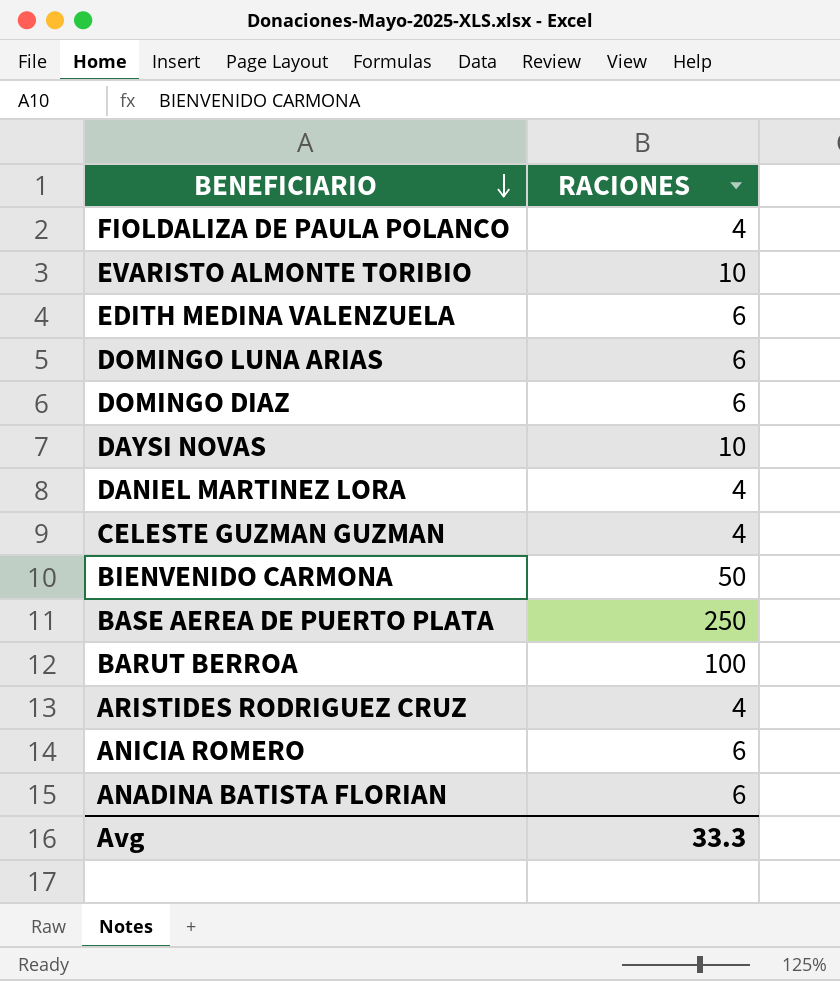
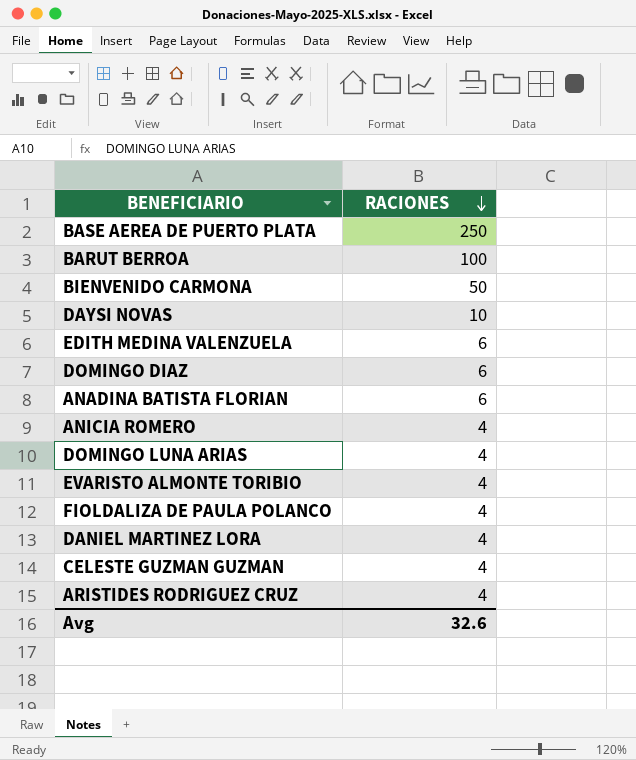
row order: BENEFICIARIO descending -> RACIONES descending
ANICIA ROMERO | RACIONES: 6 -> 4
DOMINGO LUNA ARIAS | RACIONES: 6 -> 4
EVARISTO ALMONTE TORIBIO | RACIONES: 10 -> 4
Avg | RACIONES: 33.3 -> 32.6

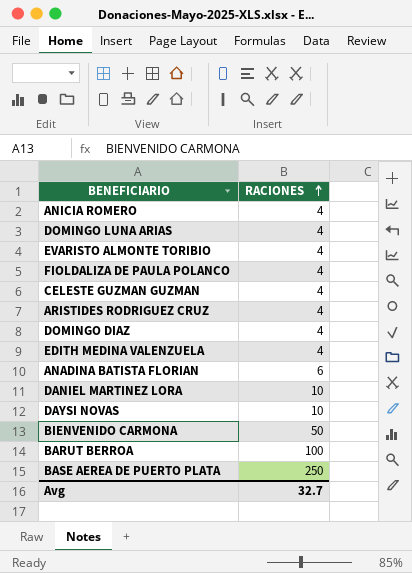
row order: RACIONES descending -> RACIONES ascending
DOMINGO DIAZ | RACIONES: 6 -> 4
EDITH MEDINA VALENZUELA | RACIONES: 6 -> 4
DANIEL MARTINEZ LORA | RACIONES: 4 -> 10
Avg | RACIONES: 32.6 -> 32.7

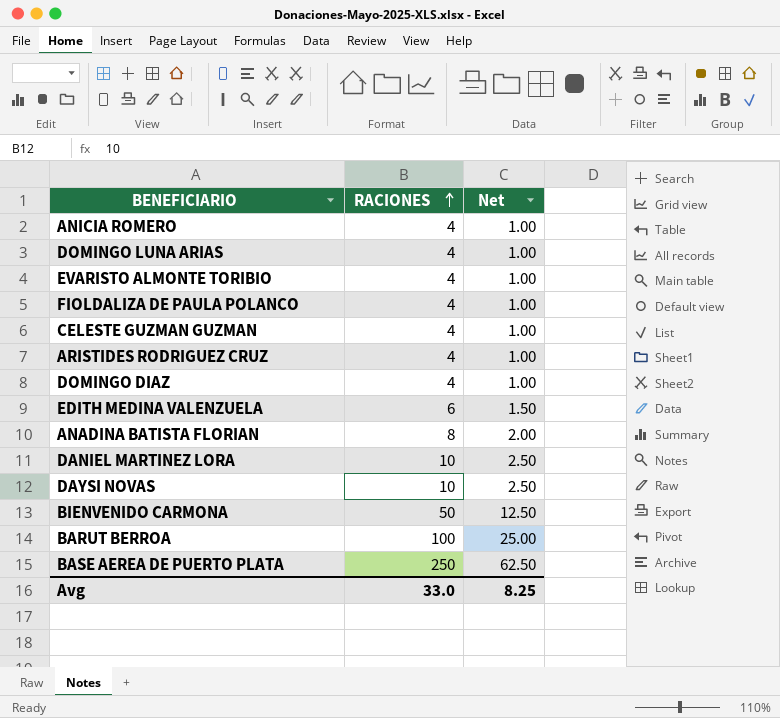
column Net | formula: none -> [RACIONES] * 0.25
EDITH MEDINA VALENZUELA | RACIONES: 4 -> 6
ANADINA BATISTA FLORIAN | RACIONES: 6 -> 8
Avg | RACIONES: 32.7 -> 33.0

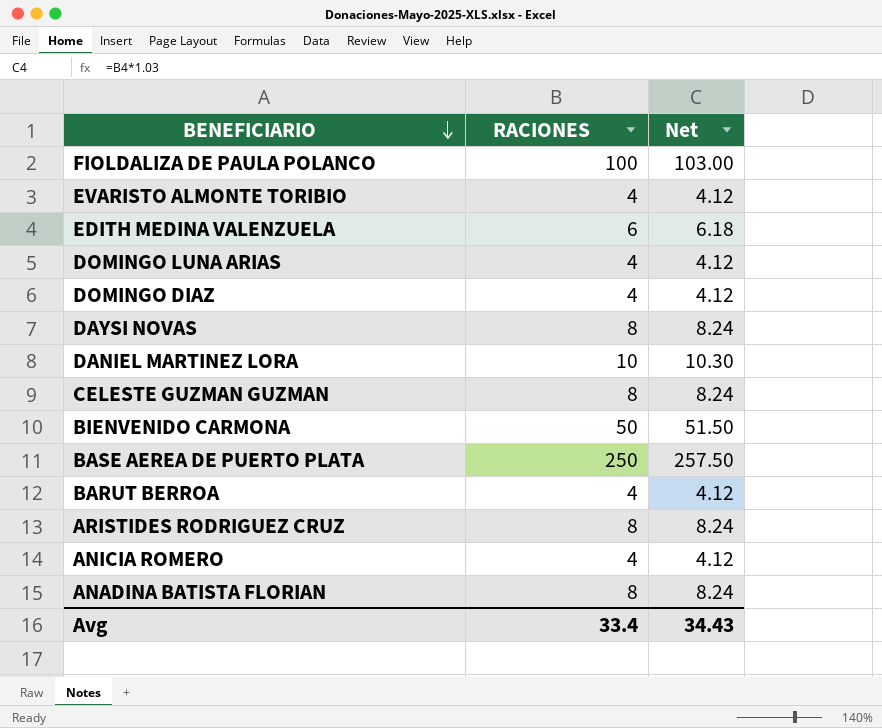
row order: RACIONES ascending -> BENEFICIARIO descending
column Net | formula: [RACIONES] * 0.25 -> [RACIONES] * 1.03
FIOLDALIZA DE PAULA POLANCO | RACIONES: 4 -> 100
DAYSI NOVAS | RACIONES: 10 -> 8
CELESTE GUZMAN GUZMAN | RACIONES: 4 -> 8
BARUT BERROA | RACIONES: 100 -> 4
ARISTIDES RODRIGUEZ CRUZ | RACIONES: 4 -> 8
Avg | RACIONES: 33.0 -> 33.4
Avg | Net: 8.25 -> 34.43

